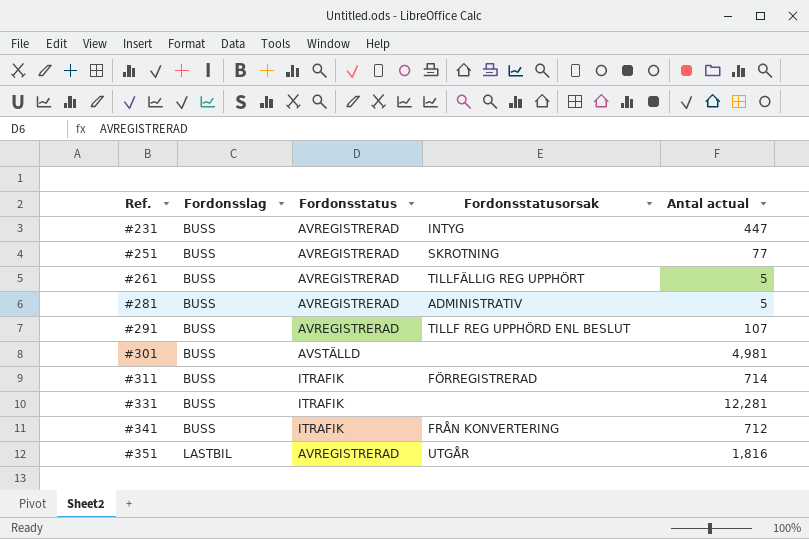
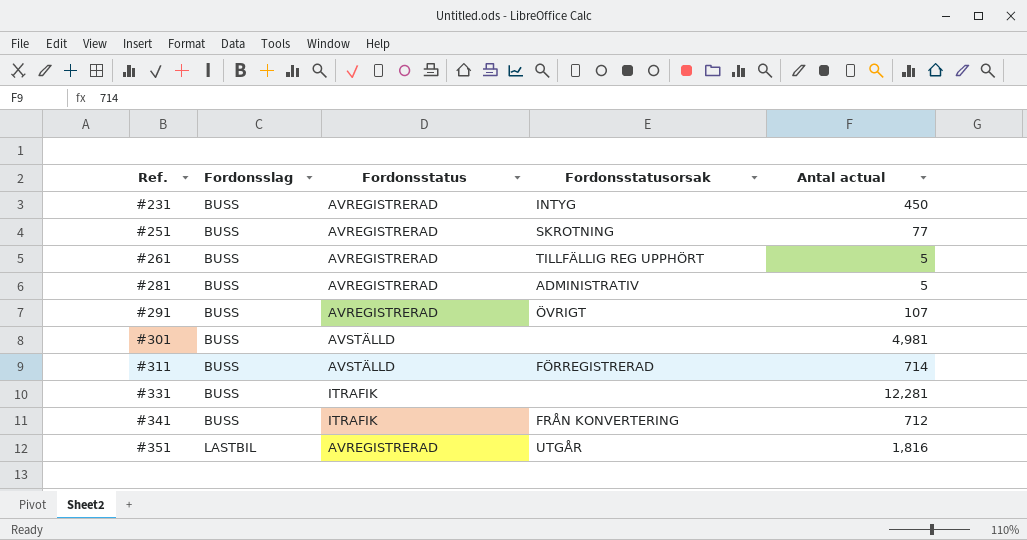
#231 | Antal actual: 447 -> 450
#291 | Fordonsstatusorsak: TILLF REG UPPHÖRD ENL BESLUT -> ÖVRIGT
#311 | Fordonsstatus: ITRAFIK -> AVSTÄLLD

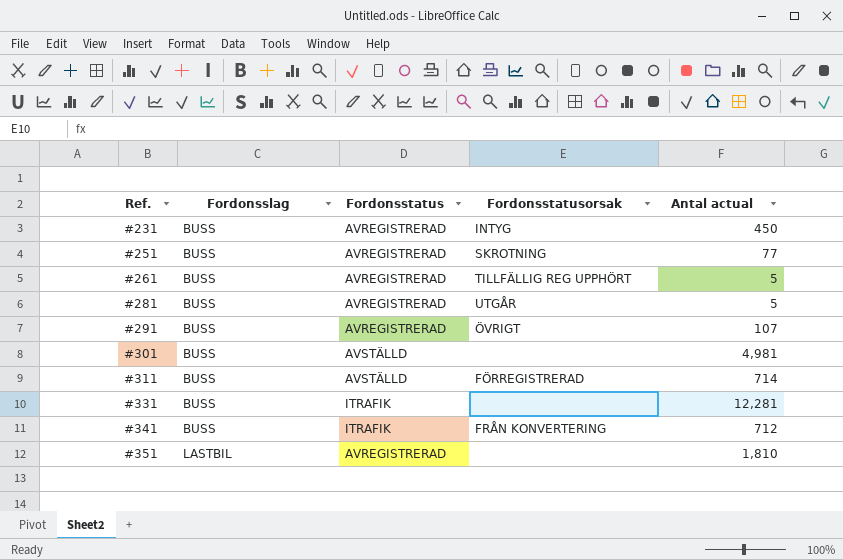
#281 | Fordonsstatusorsak: ADMINISTRATIV -> UTGÅR
#351 | Fordonsstatusorsak: UTGÅR -> none
#351 | Antal actual: 1,816 -> 1,810

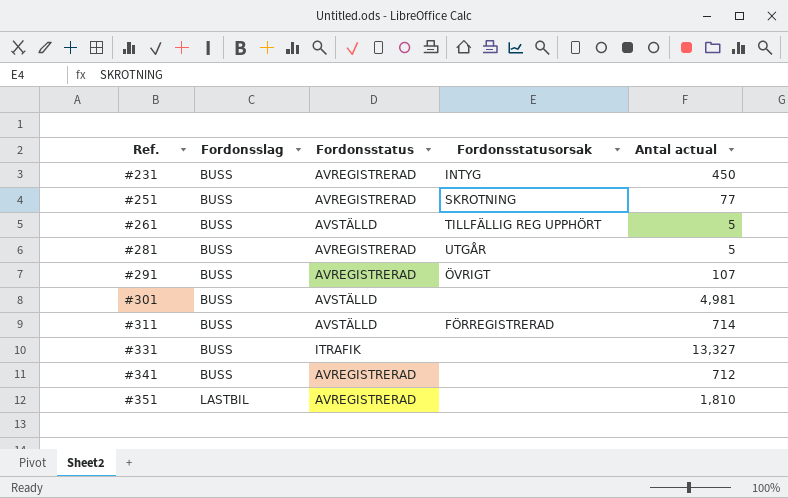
#261 | Fordonsstatus: AVREGISTRERAD -> AVSTÄLLD
#331 | Antal actual: 12,281 -> 13,327
#341 | Fordonsstatus: ITRAFIK -> AVREGISTRERAD
#341 | Fordonsstatusorsak: FRÅN KONVERTERING -> none

